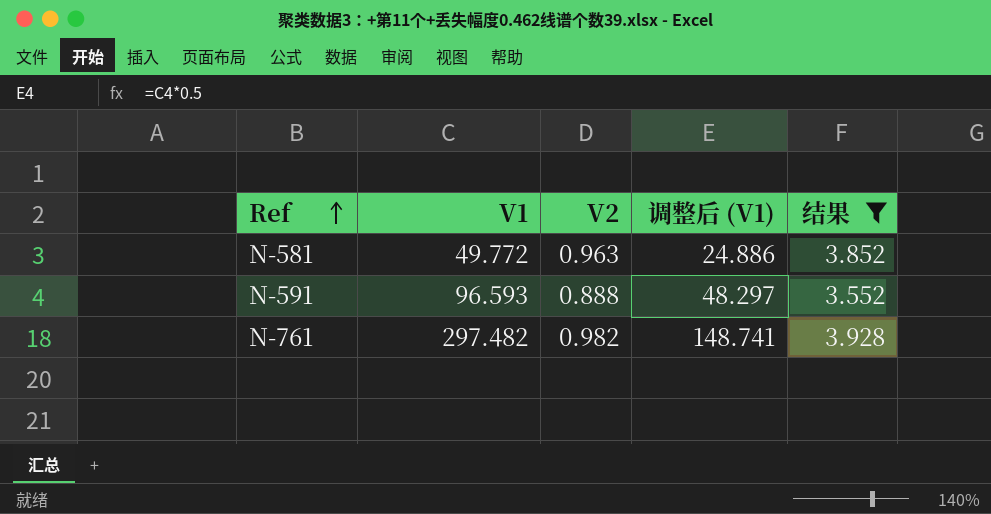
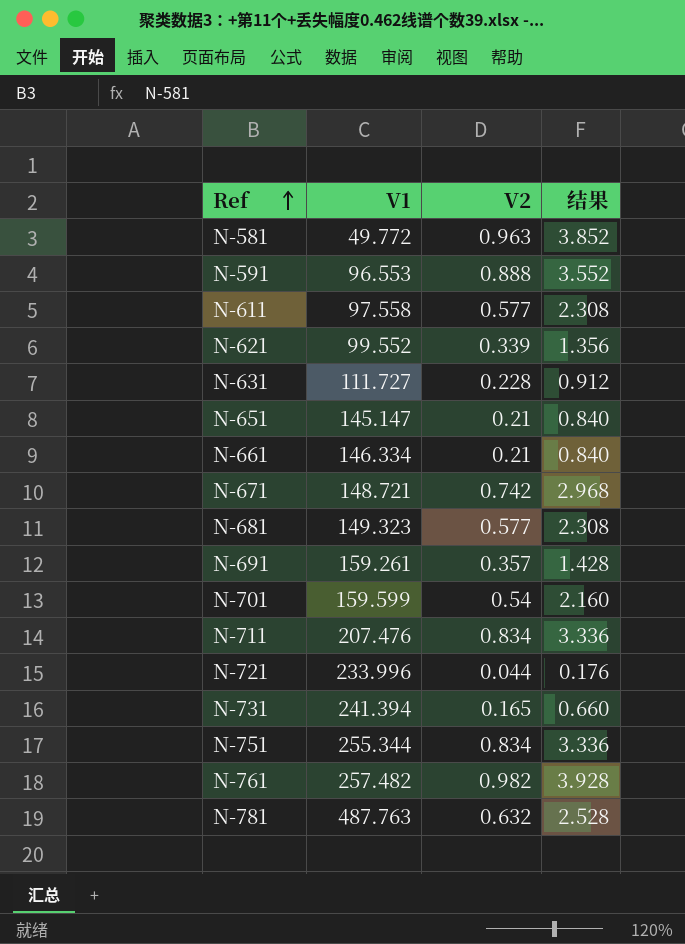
filter: 结果 >= 3.552 -> none
column 调整后 (V1) | formula: [V1] * 0.5 -> none
N-591 | V1: 96.593 -> 96.553
N-761 | V1: 297.482 -> 257.482

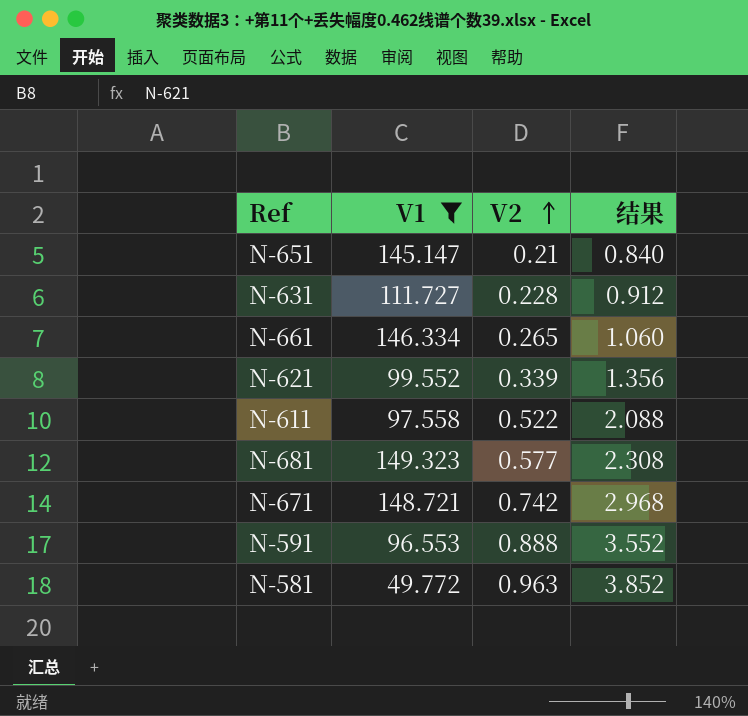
filter: none -> V1 <= 149.323
row order: Ref ascending -> V2 ascending
N-661 | V2: 0.21 -> 0.265
N-661 | 结果: 0.840 -> 1.060
N-611 | V2: 0.577 -> 0.522
N-611 | 结果: 2.308 -> 2.088

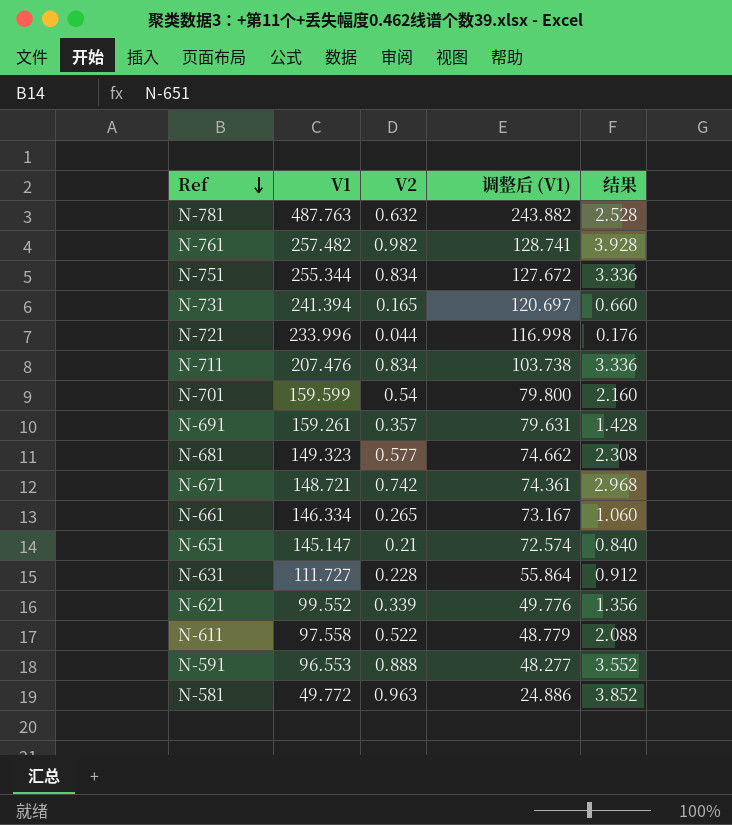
filter: V1 <= 149.323 -> none
row order: V2 ascending -> Ref descending
column 调整后 (V1) | formula: none -> [V1] * 0.5

